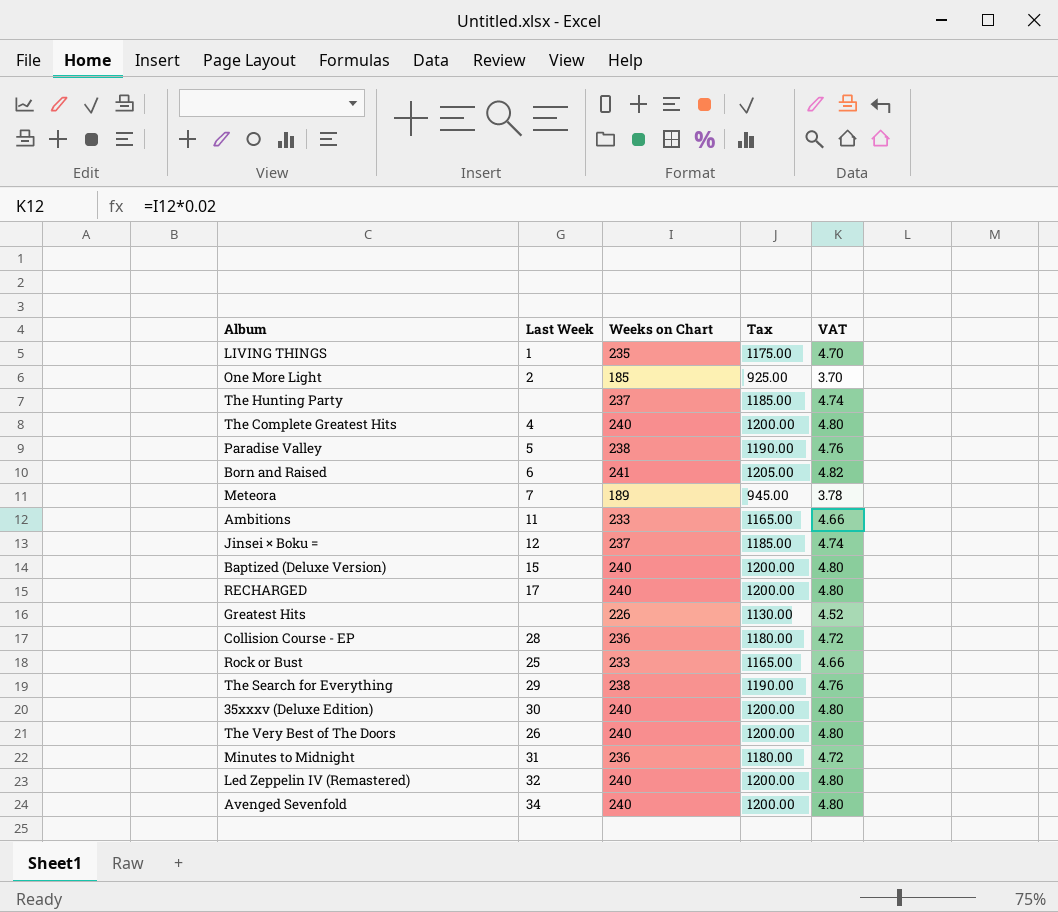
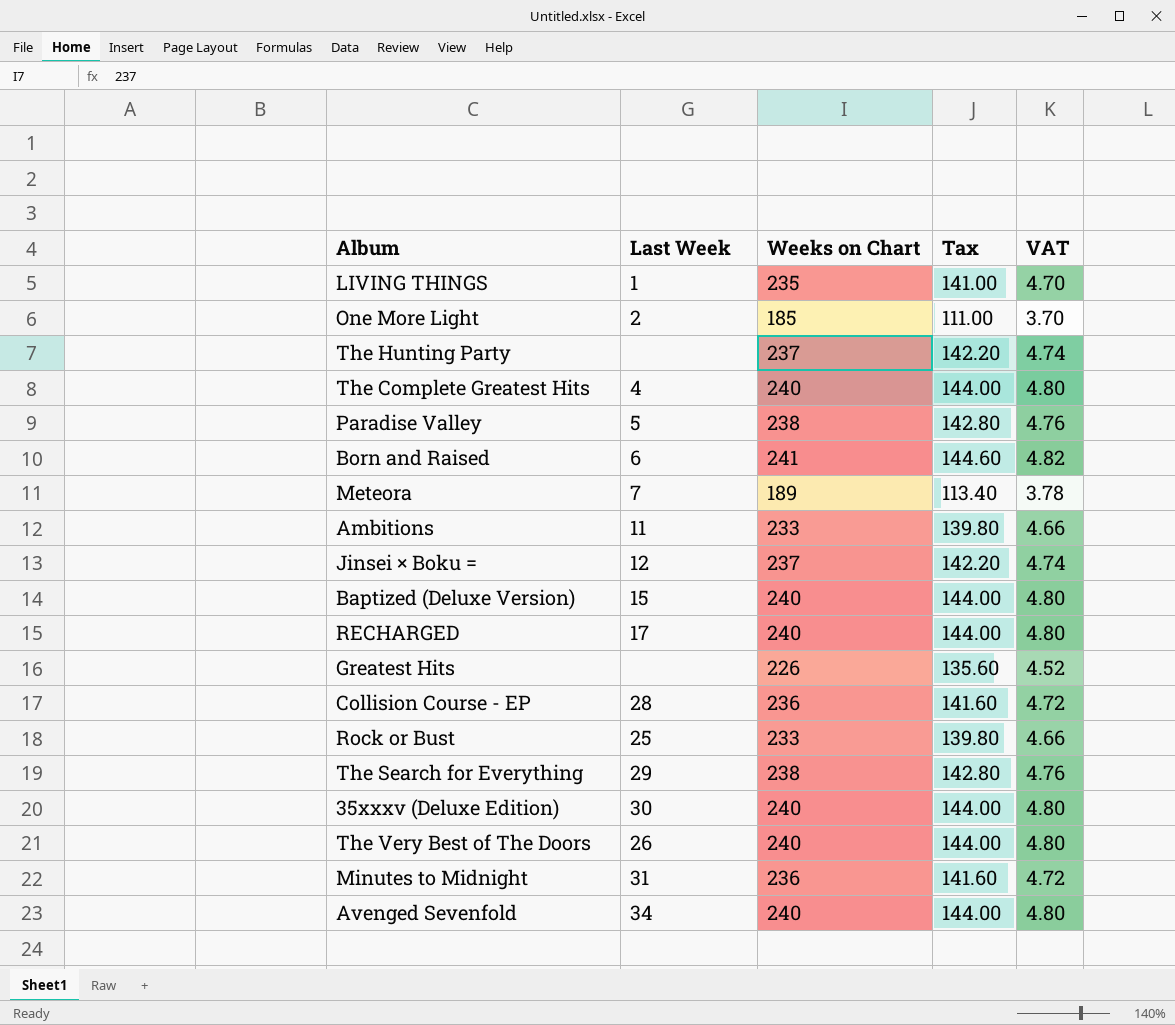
column Tax | formula: [Weeks on Chart] * 5 -> [Weeks on Chart] * 0.6
row Led Zeppelin IV (Remastered): 32 | 240 | 1200.00 | 4.80 -> none

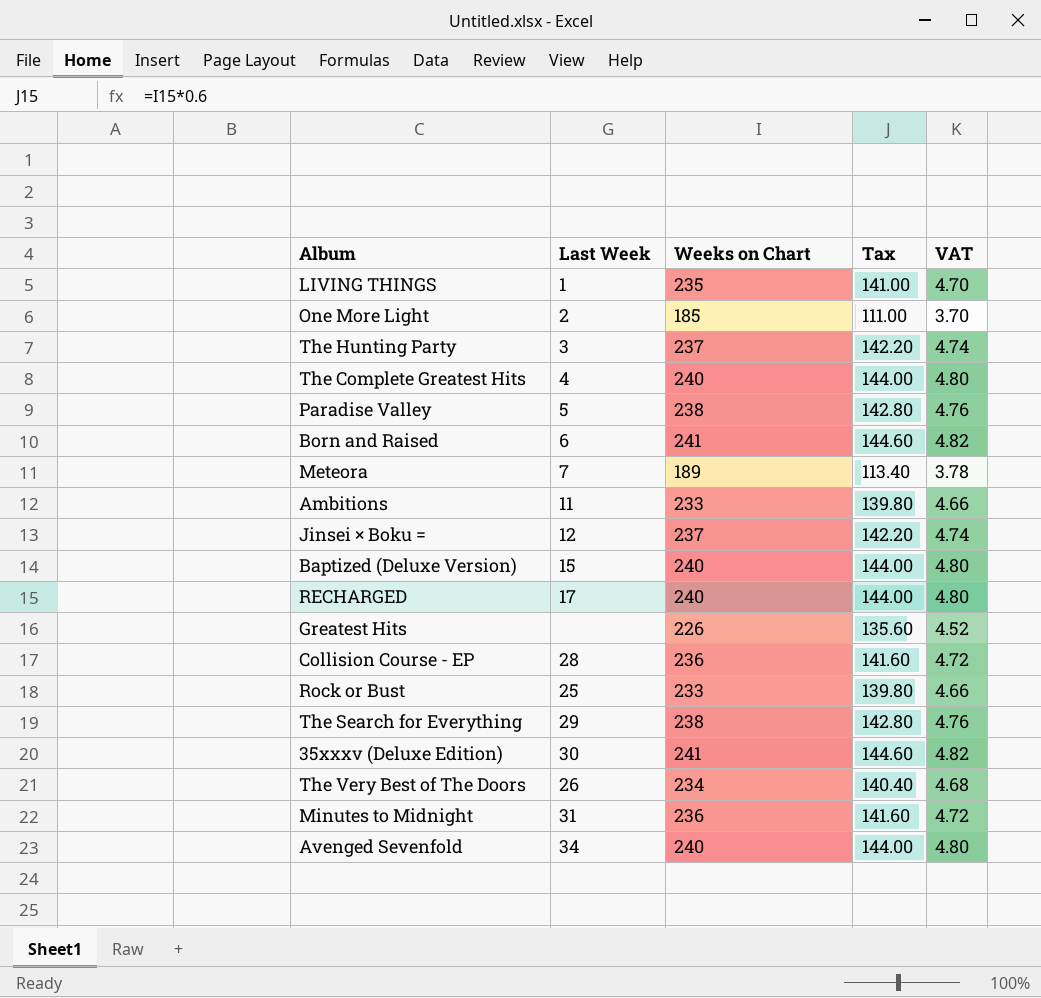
The Hunting Party | Last Week: none -> 3
35xxxv (Deluxe Edition) | Weeks on Chart: 240 -> 241
35xxxv (Deluxe Edition) | Tax: 144.00 -> 144.60
35xxxv (Deluxe Edition) | VAT: 4.80 -> 4.82
The Very Best of The Doors | Weeks on Chart: 240 -> 234
The Very Best of The Doors | Tax: 144.00 -> 140.40
The Very Best of The Doors | VAT: 4.80 -> 4.68

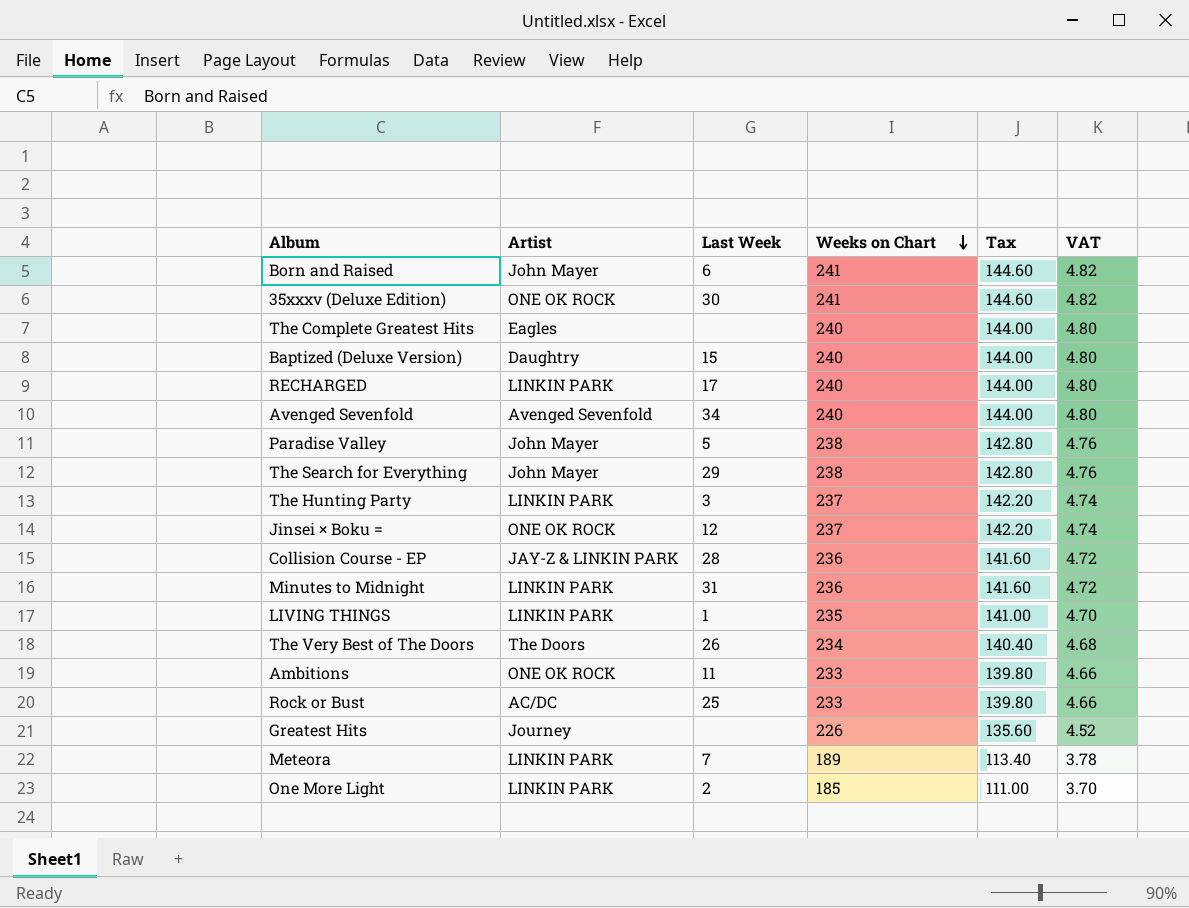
row order: none -> Weeks on Chart descending
column Artist | position: none -> 2
The Complete Greatest Hits | Last Week: 4 -> none

